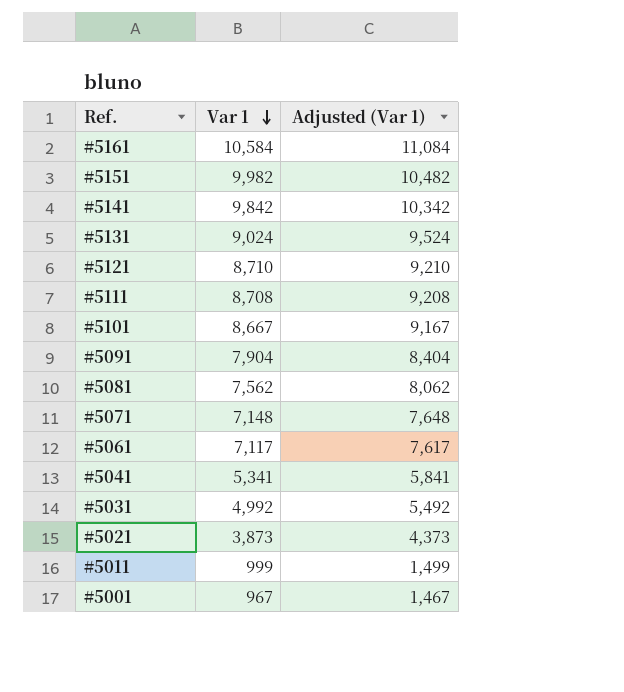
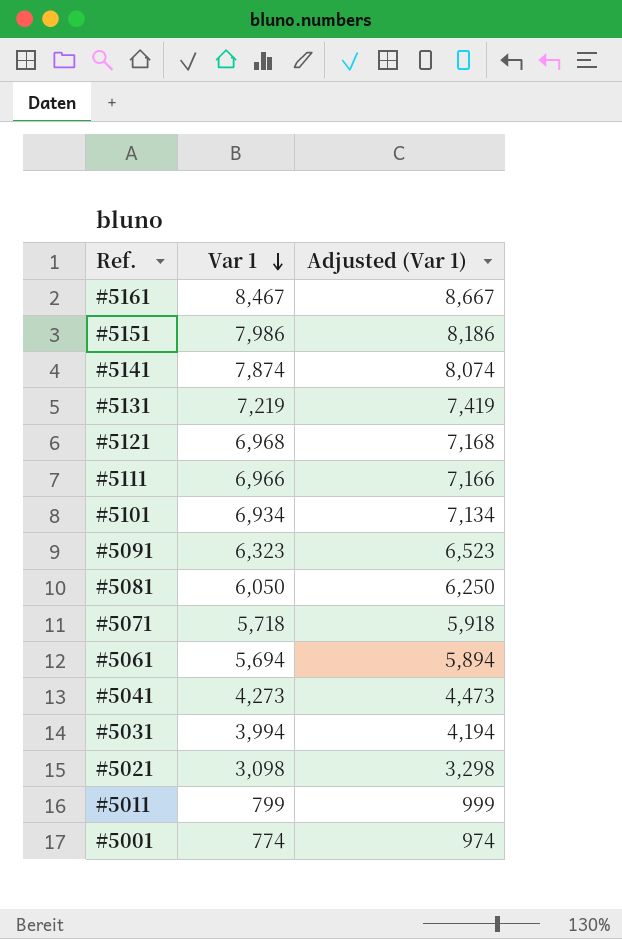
column Adjusted (Var 1) | formula: [Var 1] + 500 -> [Var 1] + 200
#5161 | Var 1: 10,584 -> 8,467
#5151 | Var 1: 9,982 -> 7,986
#5141 | Var 1: 9,842 -> 7,874
#5131 | Var 1: 9,024 -> 7,219
#5121 | Var 1: 8,710 -> 6,968
#5111 | Var 1: 8,708 -> 6,966
#5101 | Var 1: 8,667 -> 6,934
#5091 | Var 1: 7,904 -> 6,323
#5081 | Var 1: 7,562 -> 6,050
#5071 | Var 1: 7,148 -> 5,718
#5061 | Var 1: 7,117 -> 5,694
#5041 | Var 1: 5,341 -> 4,273
#5031 | Var 1: 4,992 -> 3,994
#5021 | Var 1: 3,873 -> 3,098
#5011 | Var 1: 999 -> 799
#5001 | Var 1: 967 -> 774

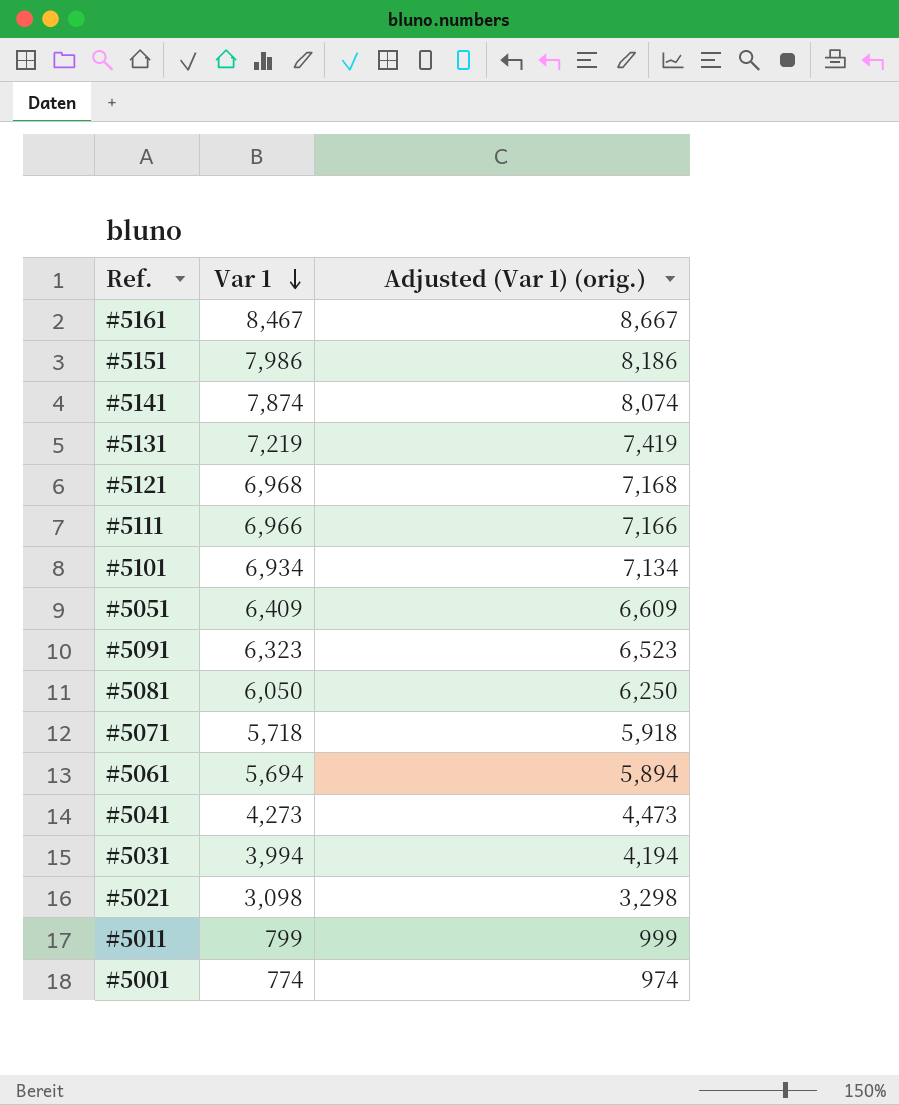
column name: Adjusted (Var 1) -> Adjusted (Var 1) (orig.)
row #5051: none -> 6,409 | 6,609

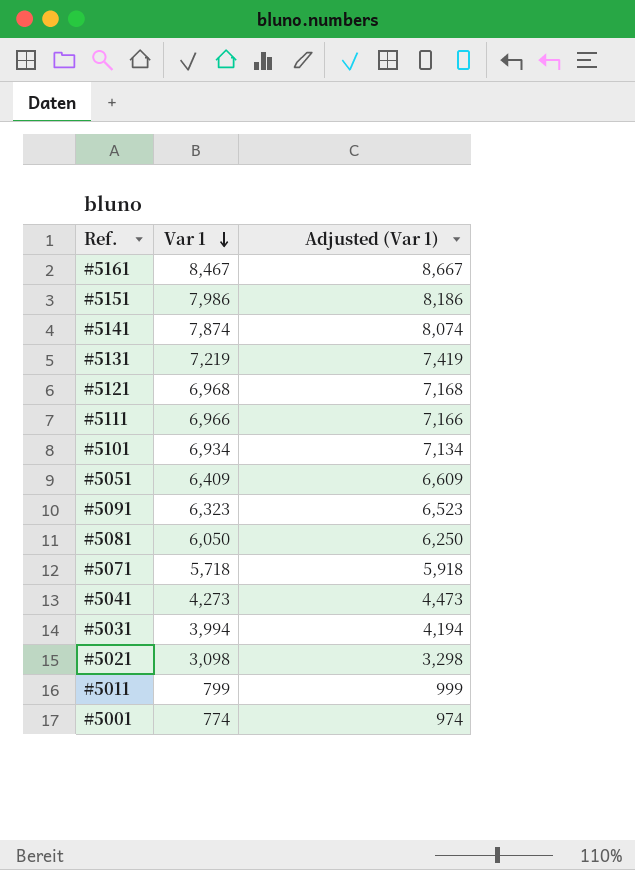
column name: Adjusted (Var 1) (orig.) -> Adjusted (Var 1)
row #5061: 5,694 | 5,894 -> none

